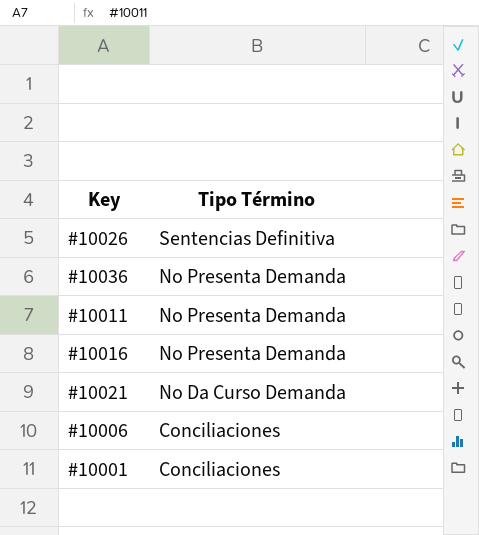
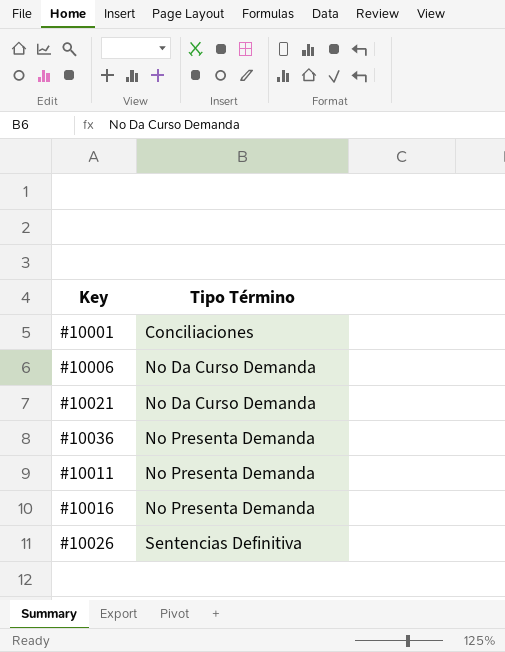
row order: Tipo Término descending -> Tipo Término ascending
#10006 | Tipo Término: Conciliaciones -> No Da Curso Demanda

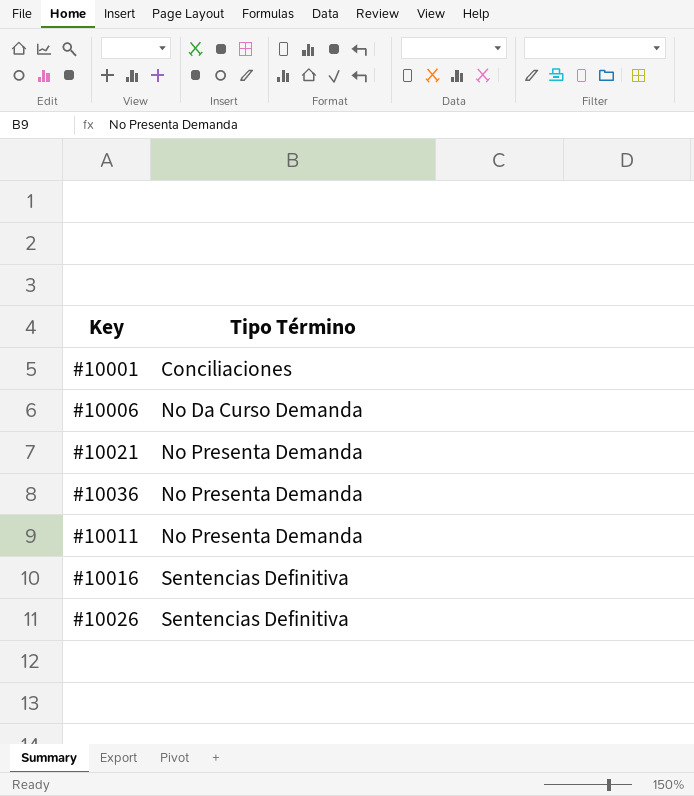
#10021 | Tipo Término: No Da Curso Demanda -> No Presenta Demanda
#10016 | Tipo Término: No Presenta Demanda -> Sentencias Definitiva

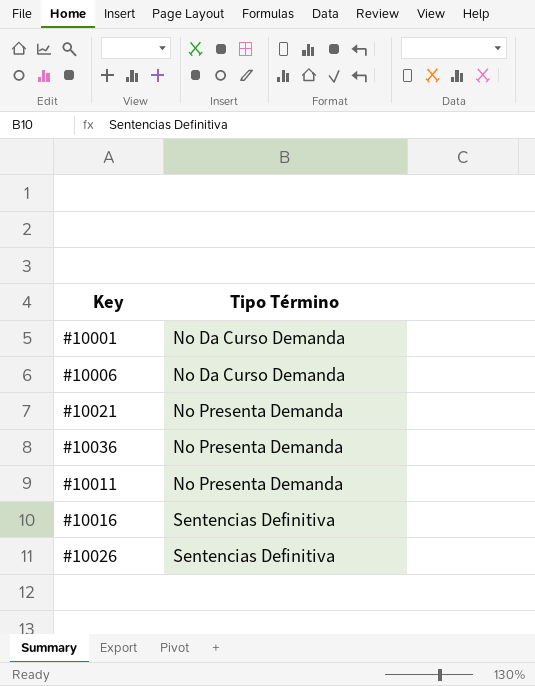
#10001 | Tipo Término: Conciliaciones -> No Da Curso Demanda

